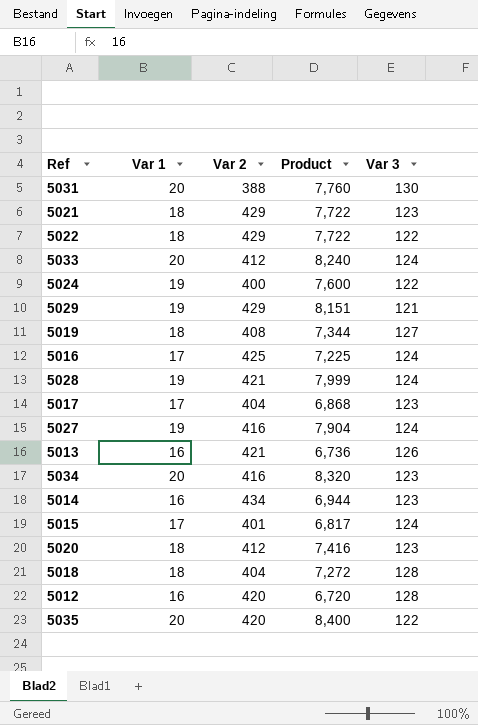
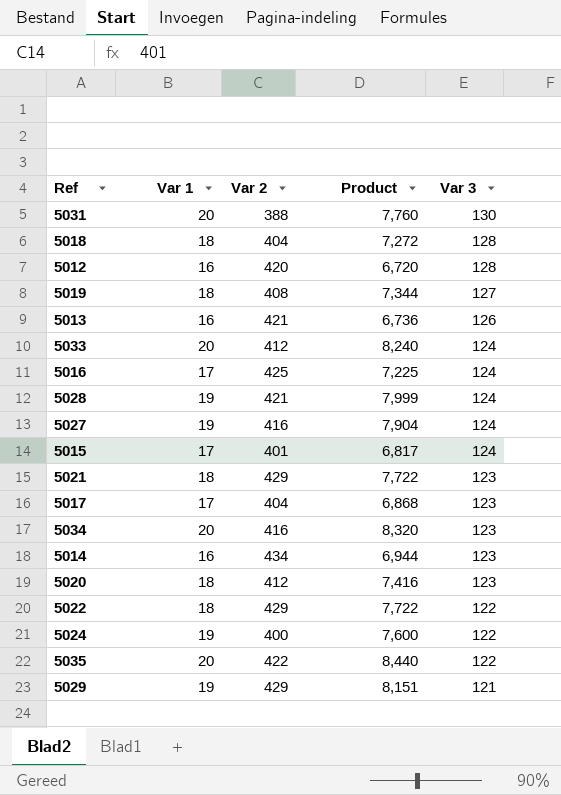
row order: none -> Var 3 descending
5035 | Var 2: 420 -> 422
5035 | Product: 8,400 -> 8,440

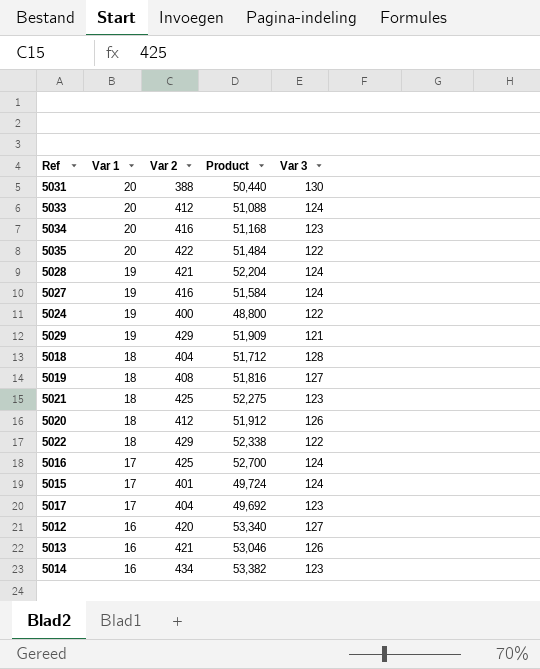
row order: Var 3 descending -> Var 1 descending
column Product | formula: [Var 1] * [Var 2] -> [Var 2] * [Var 3]
5021 | Var 2: 429 -> 425
5020 | Var 3: 123 -> 126
5012 | Var 3: 128 -> 127

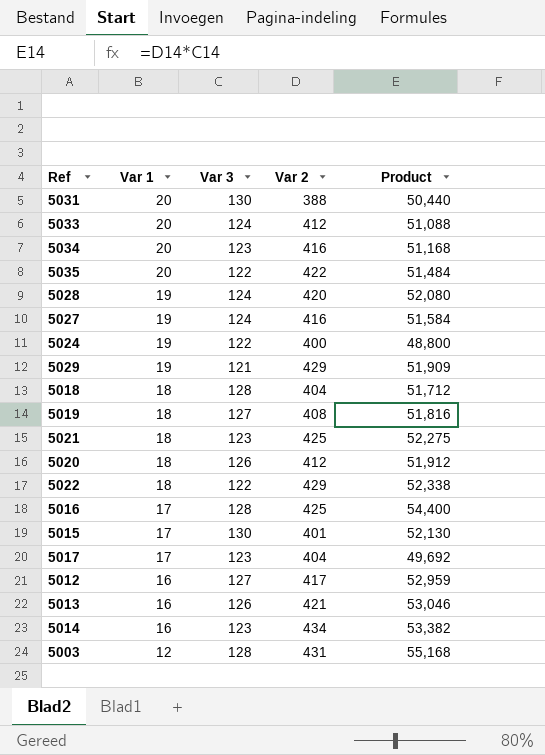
column Var 3 | position: 5 -> 3
5028 | Var 2: 421 -> 420
5028 | Product: 52,204 -> 52,080
5016 | Var 3: 124 -> 128
5016 | Product: 52,700 -> 54,400
5015 | Var 3: 124 -> 130
5015 | Product: 49,724 -> 52,130
5012 | Var 2: 420 -> 417
5012 | Product: 53,340 -> 52,959
row 5003: none -> 12 | 128 | 431 | 55,168

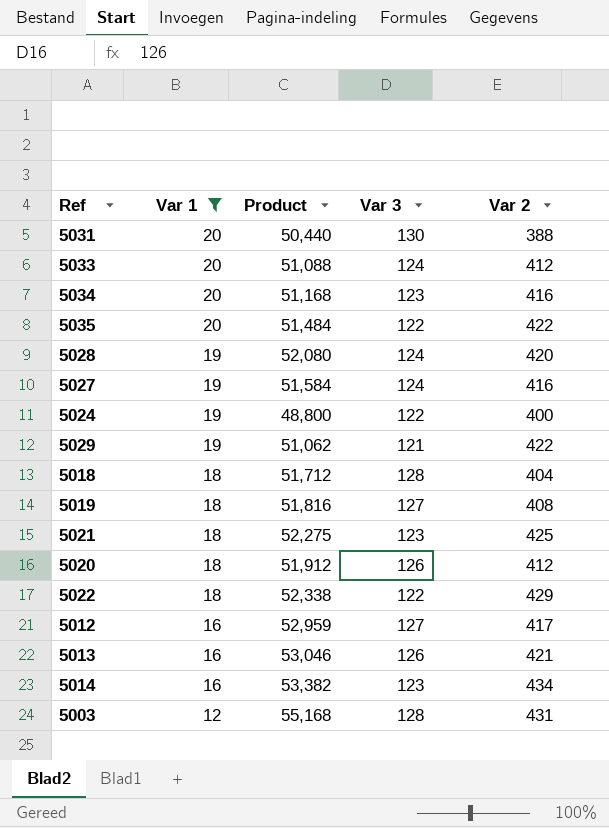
filter: none -> Var 1 != 17
column Product | position: 5 -> 3
5029 | Product: 51,909 -> 51,062
5029 | Var 2: 429 -> 422

